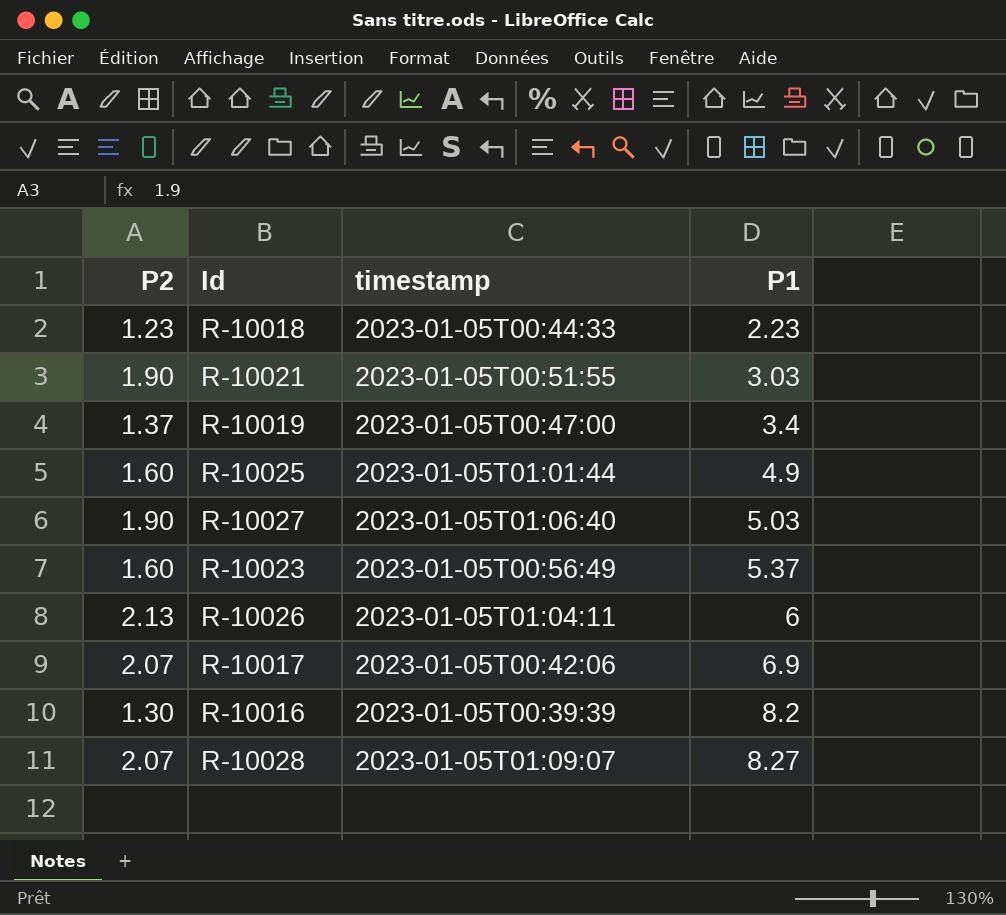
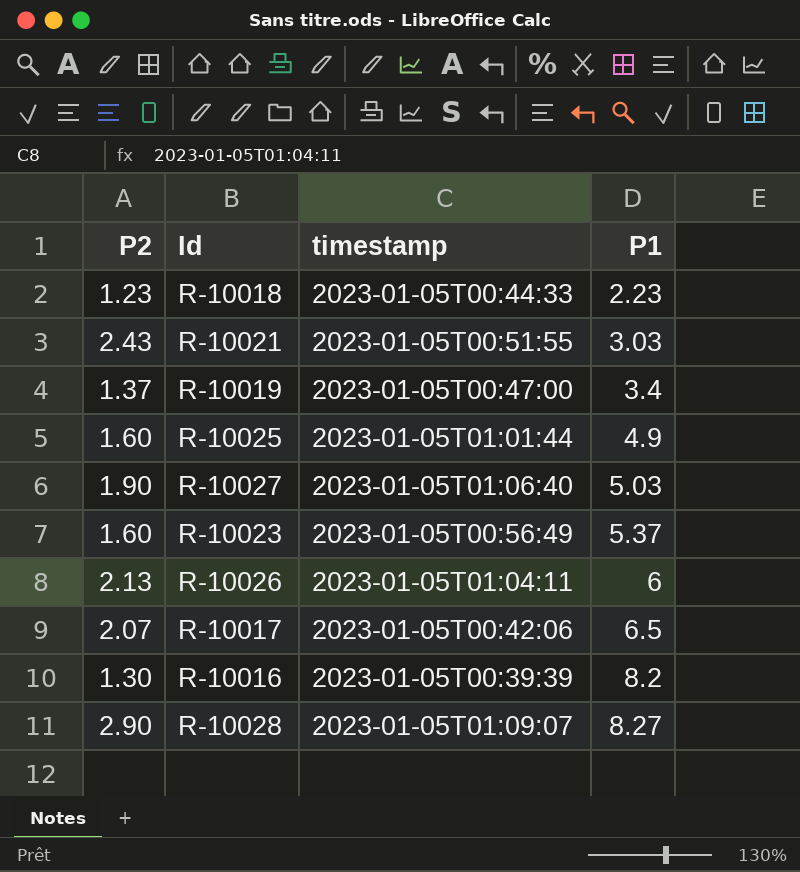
R-10021 | P2: 1.90 -> 2.43
R-10017 | P1: 6.9 -> 6.5
R-10028 | P2: 2.07 -> 2.90

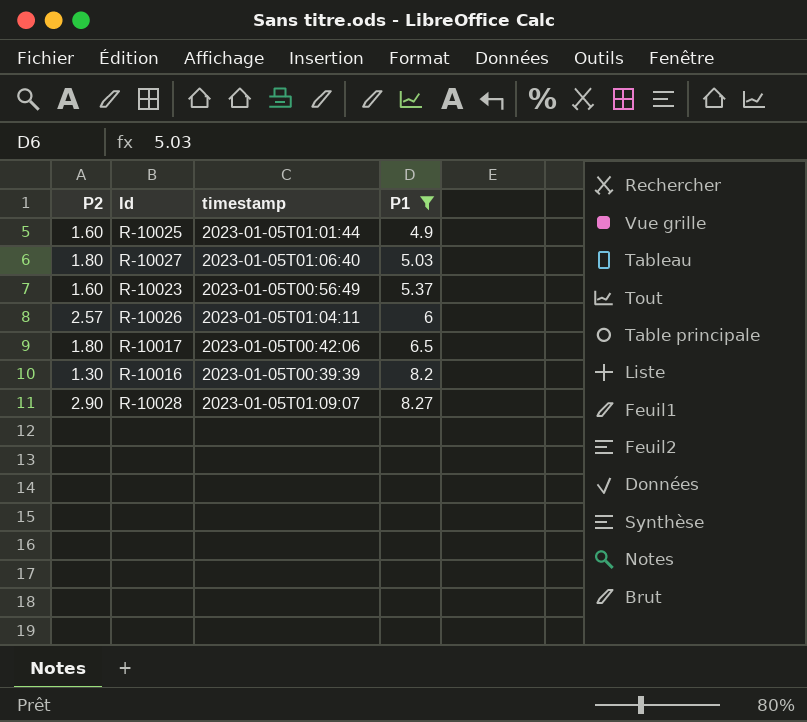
filter: none -> P1 >= 4.9
R-10027 | P2: 1.90 -> 1.80
R-10026 | P2: 2.13 -> 2.57
R-10017 | P2: 2.07 -> 1.80

